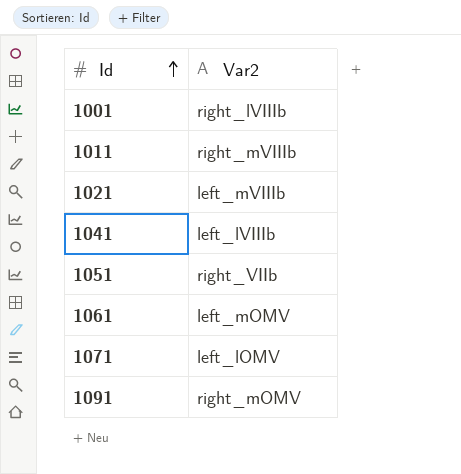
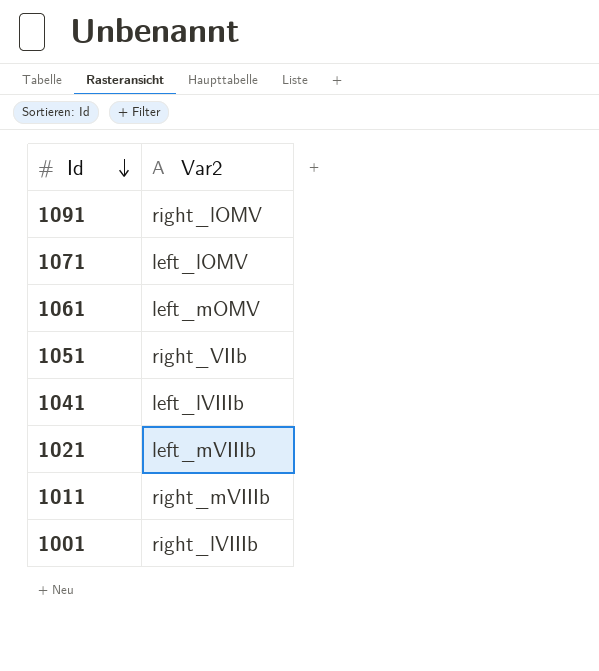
row order: Id ascending -> Id descending
1091 | Var2: right_mOMV -> right_lOMV

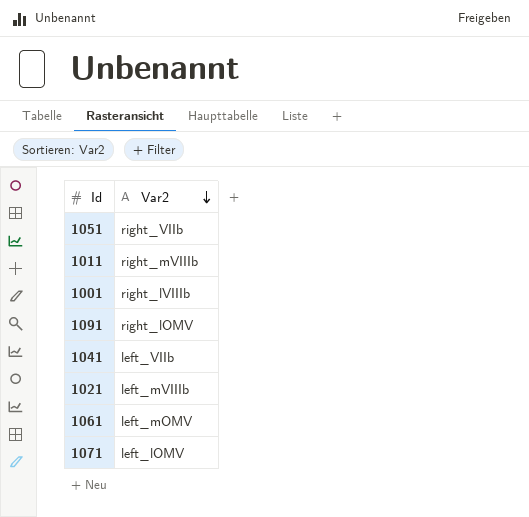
row order: Id descending -> Var2 descending
1041 | Var2: left_lVIIIb -> left_VIIb

